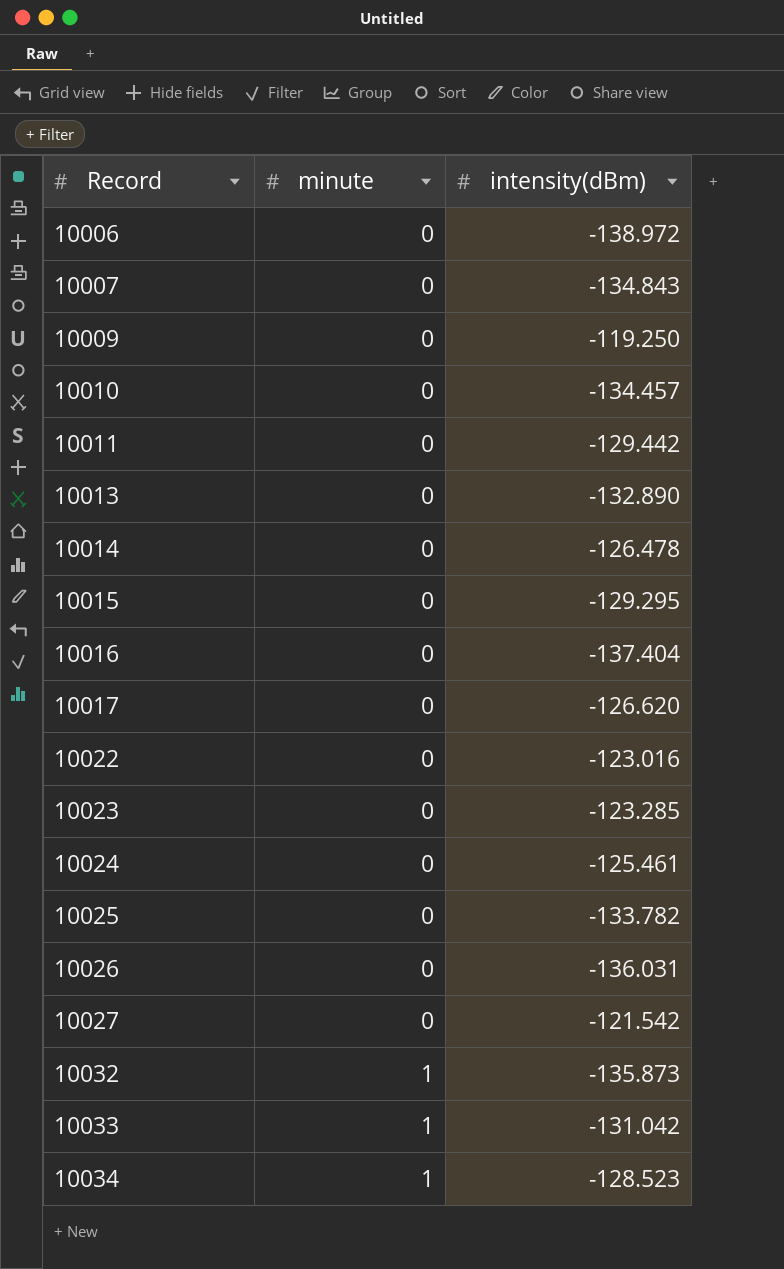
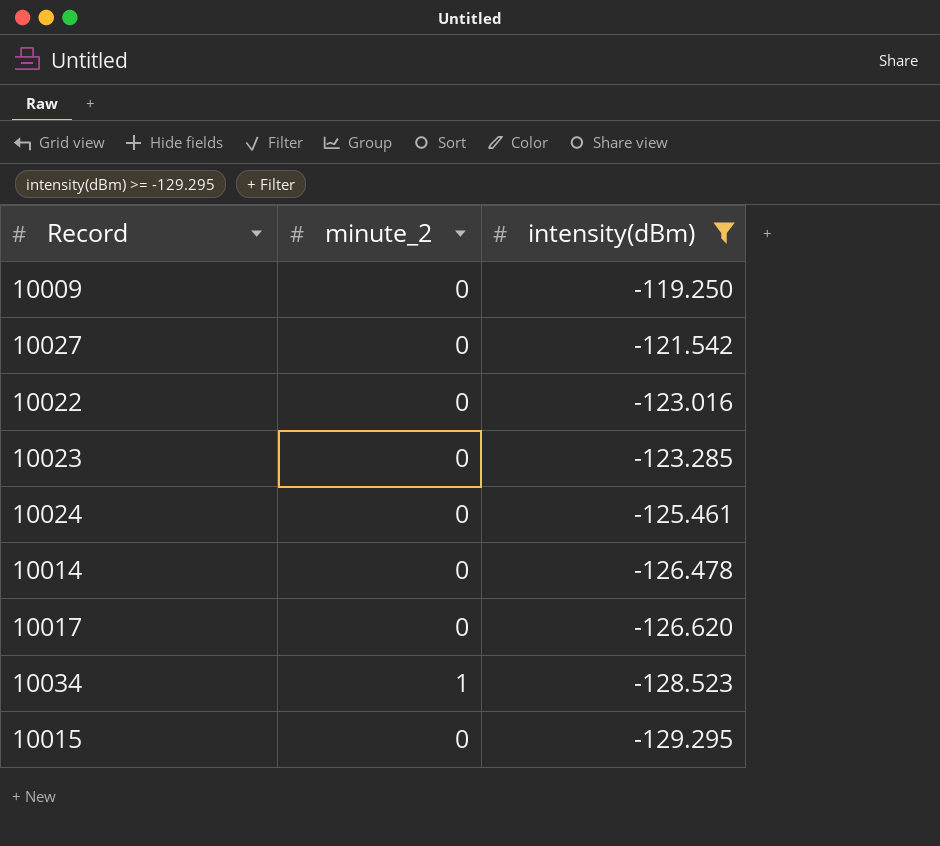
filter: none -> intensity(dBm) >= -129.295
row order: Record ascending -> intensity(dBm) descending
column name: minute -> minute_2

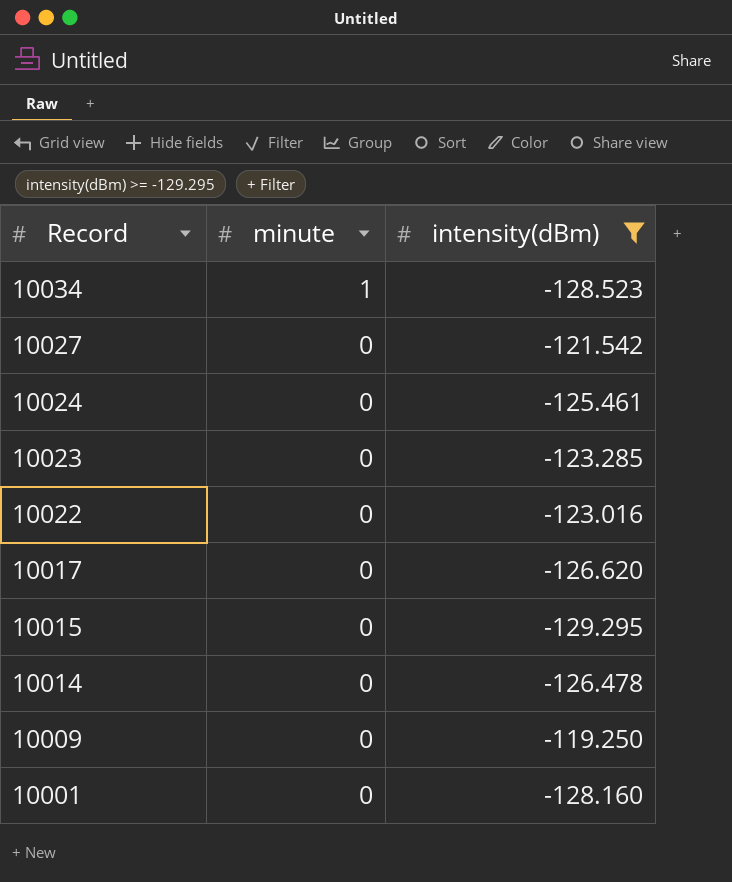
row order: intensity(dBm) descending -> Record descending
column name: minute_2 -> minute
row 10001: none -> 0 | -128.160

